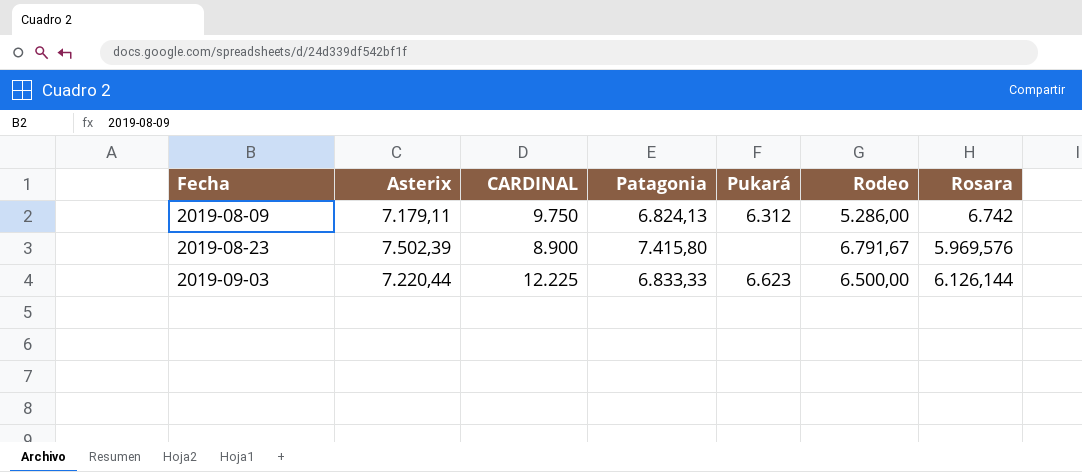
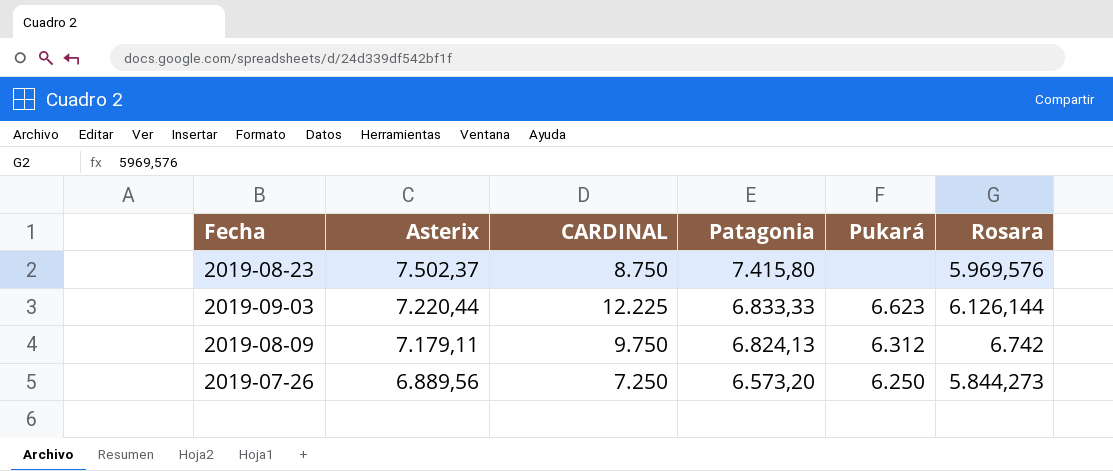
row order: Fecha ascending -> Asterix descending
column Rodeo | position: 6 -> none
2019-08-23 | Asterix: 7.502,39 -> 7.502,37
2019-08-23 | CARDINAL: 8.900 -> 8.750
row 2019-07-26: none -> 6.889,56 | 7.250 | 6.573,20 | 6.250 | 5.844,273

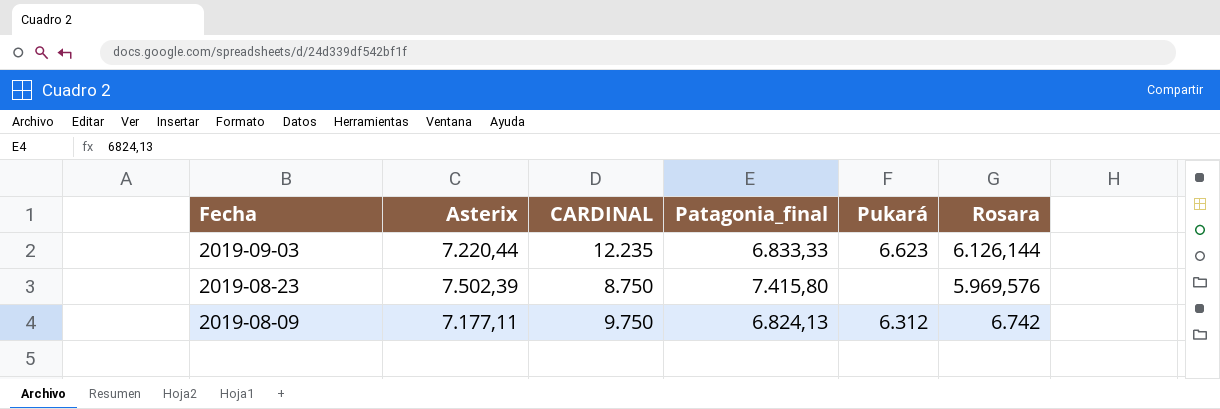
row order: Asterix descending -> Fecha descending
column name: Patagonia -> Patagonia_final
row 2019-07-26: 6.889,56 | 7.250 | 6.573,20 | 6.250 | 5.844,273 -> none
2019-09-03 | CARDINAL: 12.225 -> 12.235
2019-08-23 | Asterix: 7.502,37 -> 7.502,39
2019-08-09 | Asterix: 7.179,11 -> 7.177,11

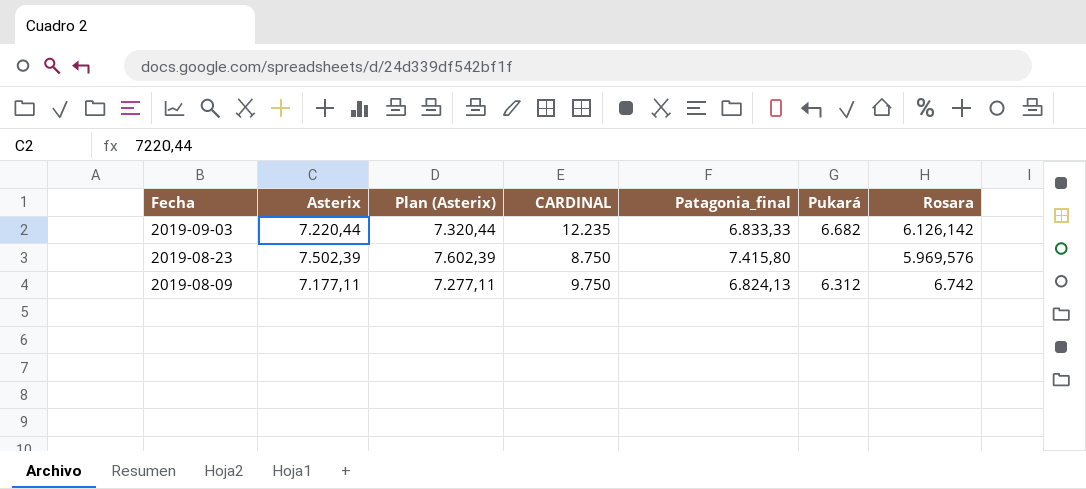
column Plan (Asterix) | formula: none -> [Asterix] + 100
2019-09-03 | Pukará: 6.623 -> 6.682
2019-09-03 | Rosara: 6.126,144 -> 6.126,142

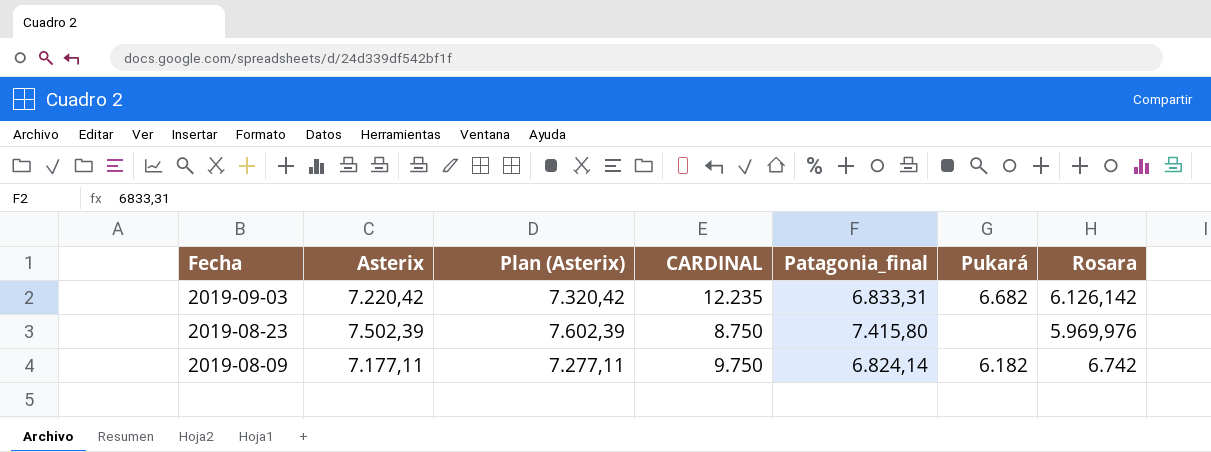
2019-09-03 | Asterix: 7.220,44 -> 7.220,42
2019-09-03 | Plan (Asterix): 7.320,44 -> 7.320,42
2019-09-03 | Patagonia_final: 6.833,33 -> 6.833,31
2019-08-23 | Rosara: 5.969,576 -> 5.969,976
2019-08-09 | Patagonia_final: 6.824,13 -> 6.824,14
2019-08-09 | Pukará: 6.312 -> 6.182

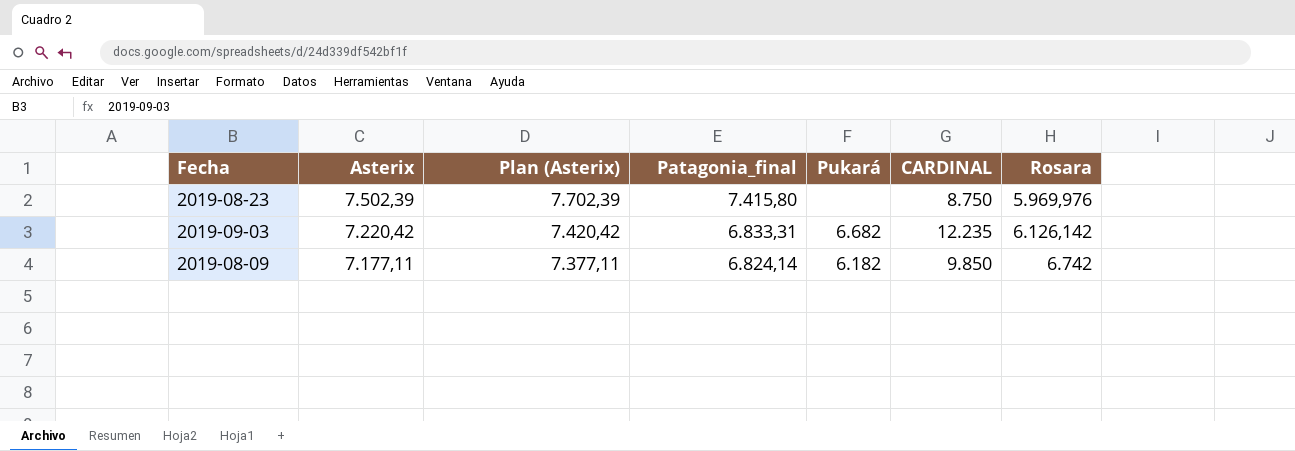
row order: Fecha descending -> Asterix descending
column Plan (Asterix) | formula: [Asterix] + 100 -> [Asterix] + 200
column CARDINAL | position: 4 -> 6
2019-08-09 | CARDINAL: 9.750 -> 9.850

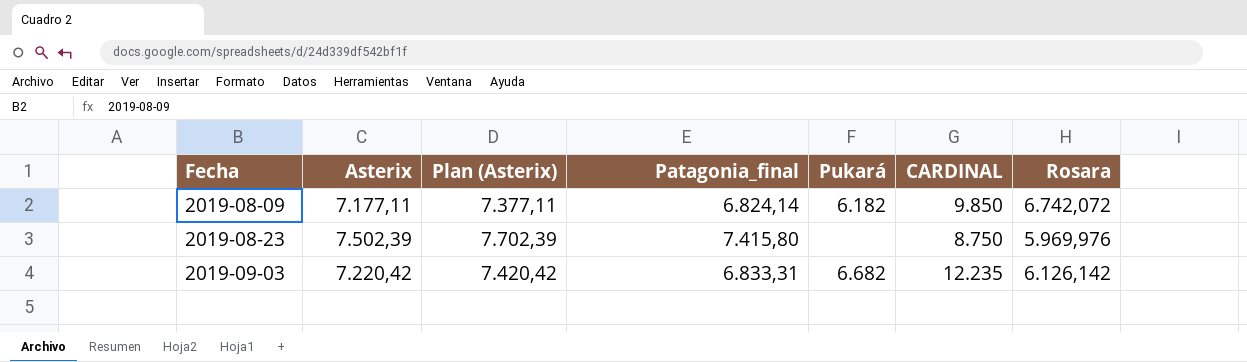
row order: Asterix descending -> Fecha ascending
2019-08-09 | Rosara: 6.742 -> 6.742,072

